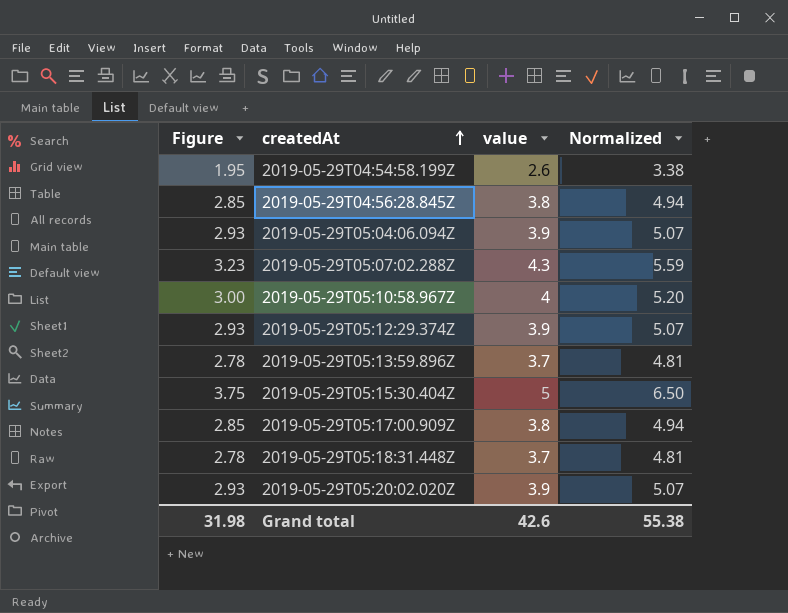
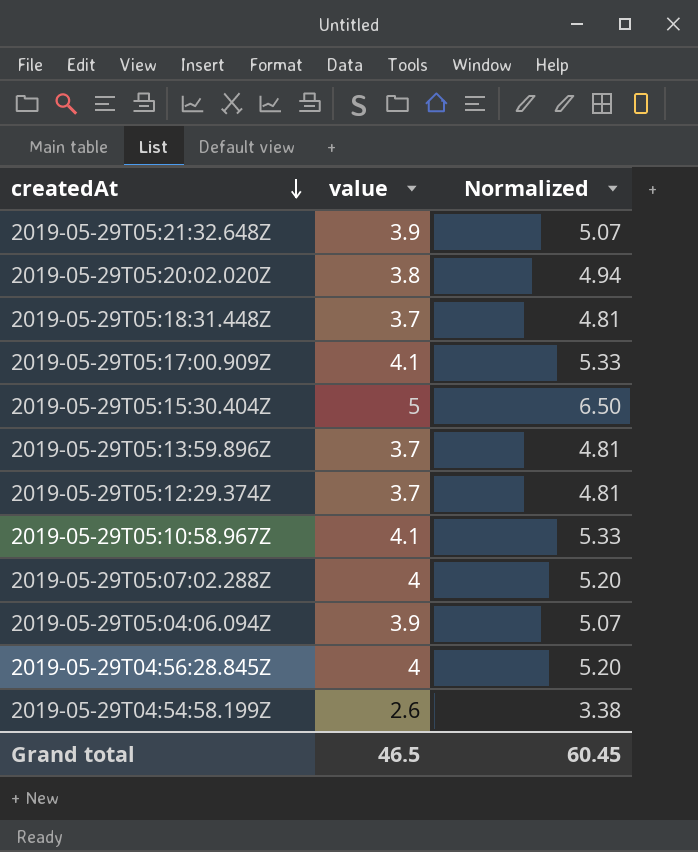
row order: createdAt ascending -> createdAt descending
column Figure | formula: [value] * 0.75 -> none
row 2019-05-29T05:21:32.648Z: none -> 3.9 | 5.07
2019-05-29T05:20:02.020Z | value: 3.9 -> 3.8
2019-05-29T05:20:02.020Z | Normalized: 5.07 -> 4.94
2019-05-29T05:17:00.909Z | value: 3.8 -> 4.1
2019-05-29T05:17:00.909Z | Normalized: 4.94 -> 5.33
2019-05-29T05:12:29.374Z | value: 3.9 -> 3.7
2019-05-29T05:12:29.374Z | Normalized: 5.07 -> 4.81
2019-05-29T05:10:58.967Z | value: 4 -> 4.1
2019-05-29T05:10:58.967Z | Normalized: 5.20 -> 5.33
2019-05-29T05:07:02.288Z | value: 4.3 -> 4
2019-05-29T05:07:02.288Z | Normalized: 5.59 -> 5.20
2019-05-29T04:56:28.845Z | value: 3.8 -> 4
2019-05-29T04:56:28.845Z | Normalized: 4.94 -> 5.20
Grand total | value: 42.6 -> 46.5
Grand total | Normalized: 55.38 -> 60.45

